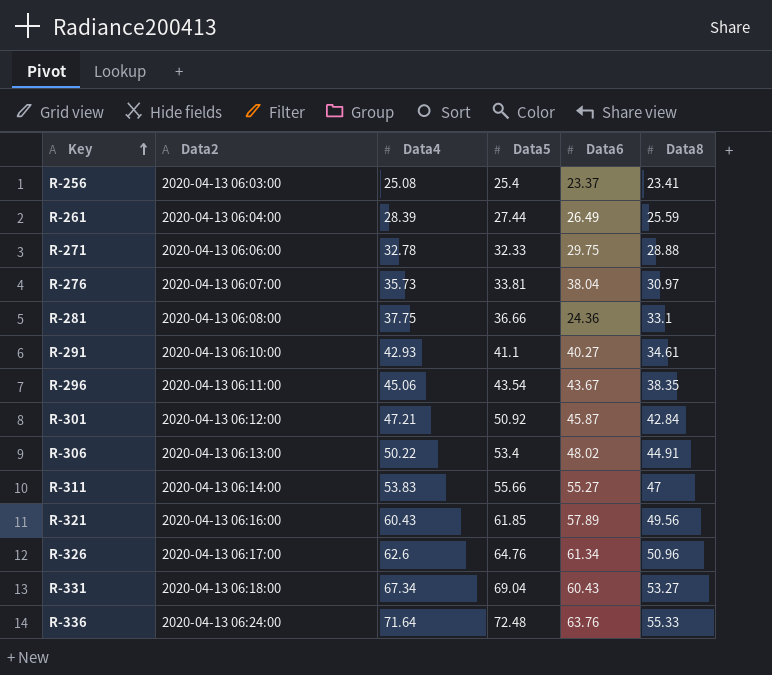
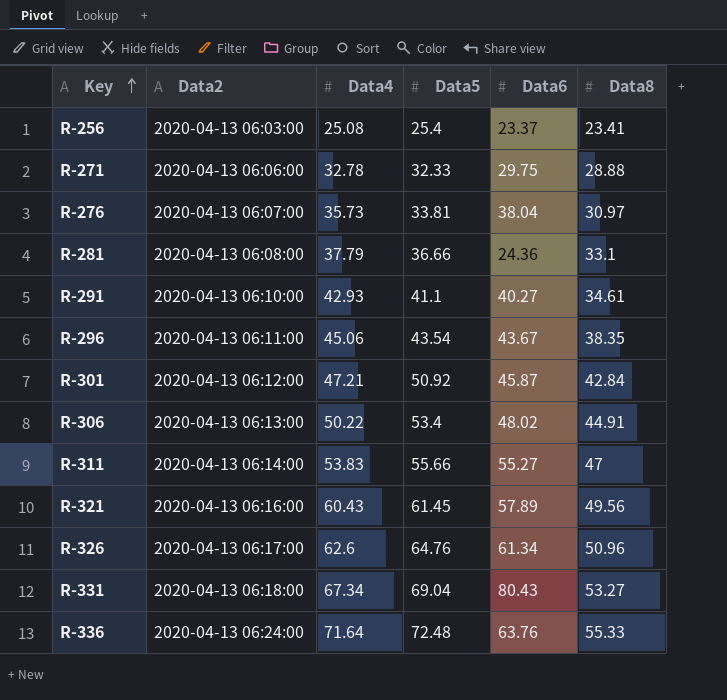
row R-261: 2020-04-13 06:04:00 | 28.39 | 27.44 | 26.49 | 25.59 -> none
R-281 | Data4: 37.75 -> 37.79
R-321 | Data5: 61.85 -> 61.45
R-331 | Data6: 60.43 -> 80.43

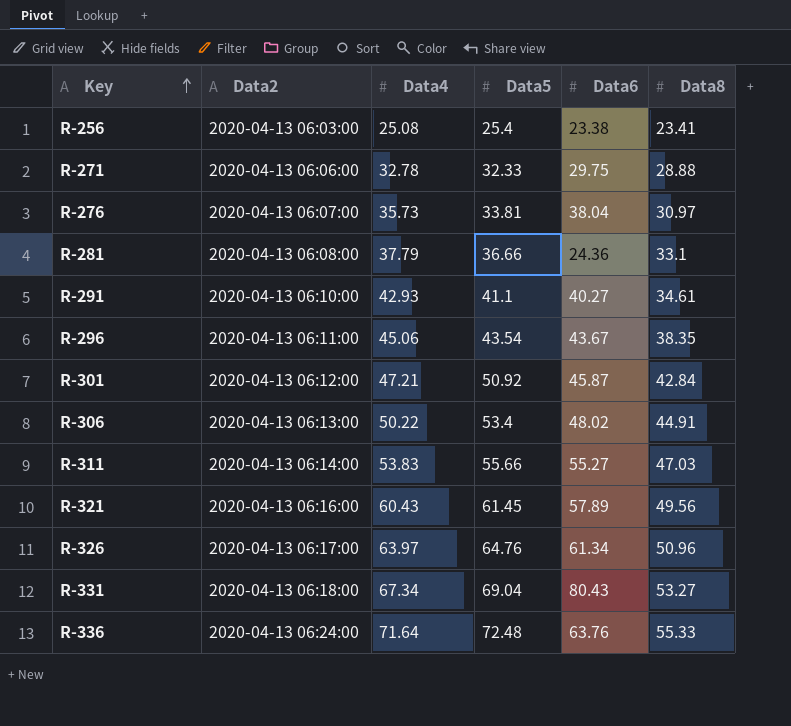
R-256 | Data6: 23.37 -> 23.38
R-311 | Data8: 47 -> 47.03
R-326 | Data4: 62.6 -> 63.97

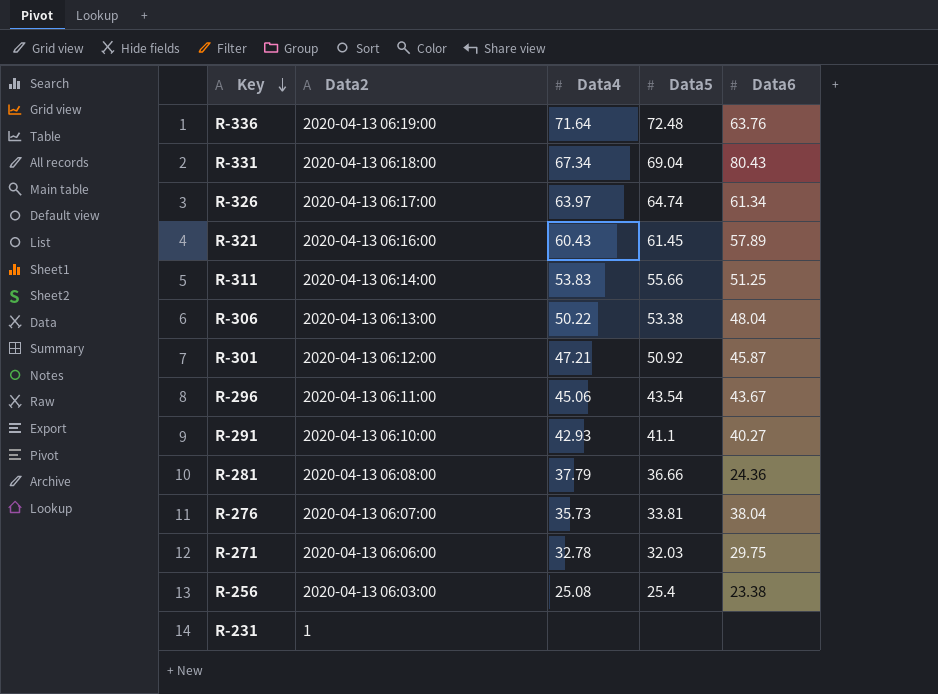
row order: Key ascending -> Key descending
column Data8 | position: 6 -> none
R-336 | Data2: 2020-04-13 06:24:00 -> 2020-04-13 06:19:00
R-326 | Data5: 64.76 -> 64.74
R-311 | Data6: 55.27 -> 51.25
R-306 | Data5: 53.4 -> 53.38
R-306 | Data6: 48.02 -> 48.04
R-271 | Data5: 32.33 -> 32.03
row R-231: none -> 1 | none | none | none

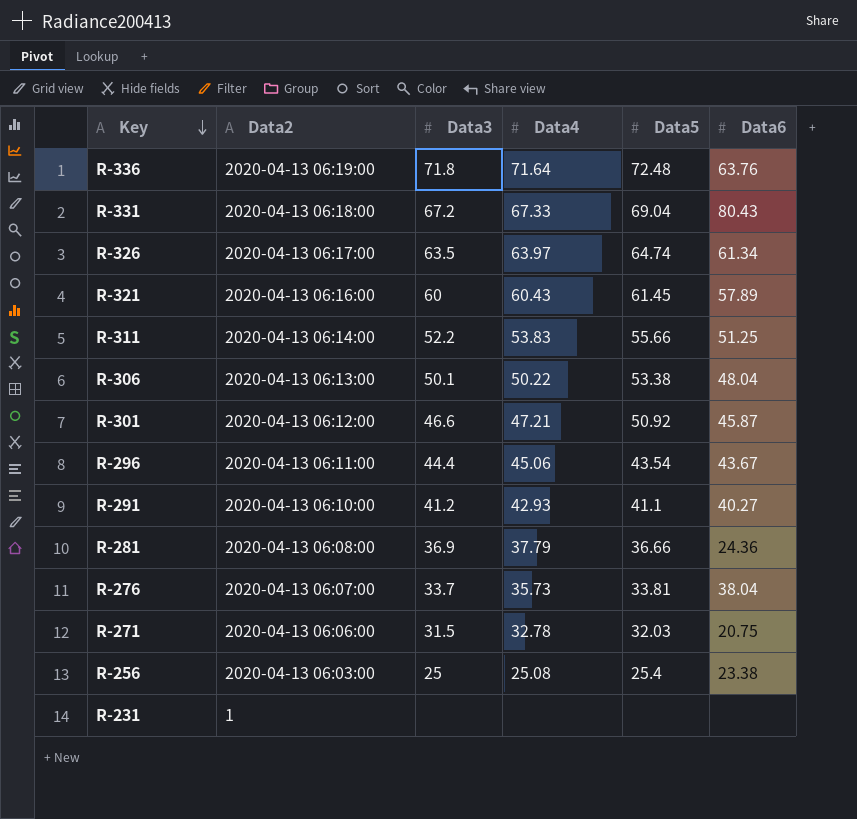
column Data3 | position: none -> 3
R-331 | Data4: 67.34 -> 67.33
R-271 | Data6: 29.75 -> 20.75

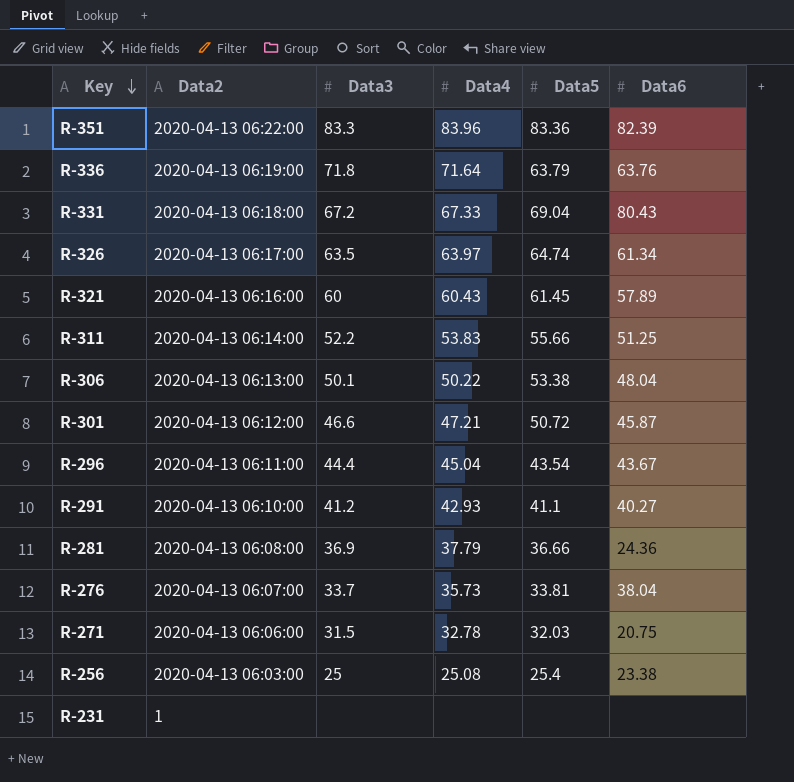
row R-351: none -> 2020-04-13 06:22:00 | 83.3 | 83.96 | 83.36 | 82.39
R-336 | Data5: 72.48 -> 63.79
R-301 | Data5: 50.92 -> 50.72
R-296 | Data4: 45.06 -> 45.04

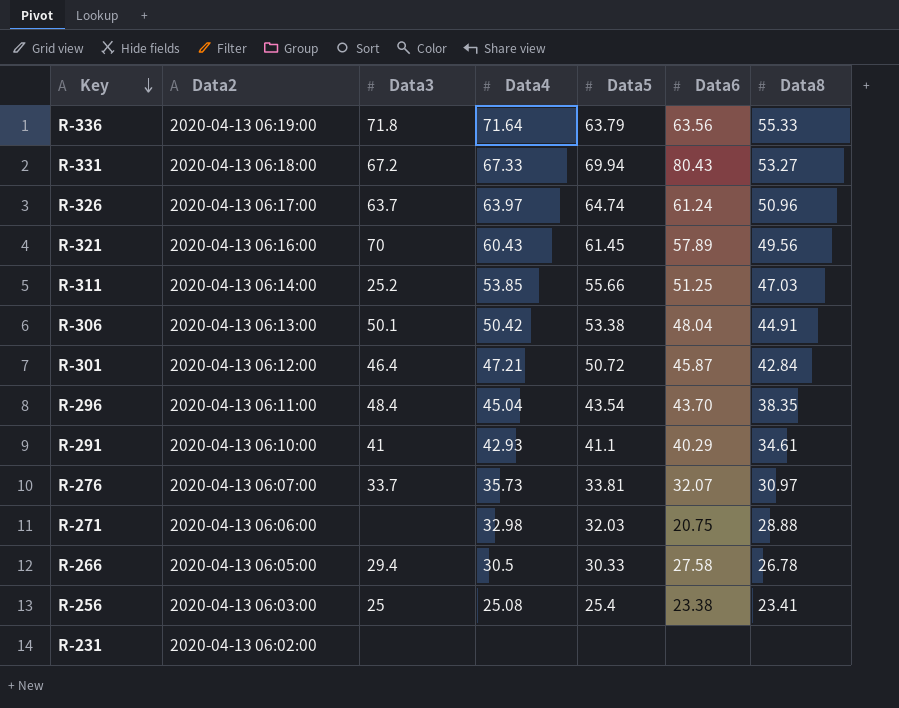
column Data8 | position: none -> 7
row R-351: 2020-04-13 06:22:00 | 83.3 | 83.96 | 83.36 | 82.39 -> none
row R-281: 2020-04-13 06:08:00 | 36.9 | 37.79 | 36.66 | 24.36 -> none
R-336 | Data6: 63.76 -> 63.56
R-331 | Data5: 69.04 -> 69.94
R-326 | Data3: 63.5 -> 63.7
R-326 | Data6: 61.34 -> 61.24
R-321 | Data3: 60 -> 70
R-311 | Data3: 52.2 -> 25.2
R-311 | Data4: 53.83 -> 53.85
R-306 | Data4: 50.22 -> 50.42
R-301 | Data3: 46.6 -> 46.4
R-296 | Data3: 44.4 -> 48.4
R-296 | Data6: 43.67 -> 43.70
R-291 | Data3: 41.2 -> 41
R-291 | Data6: 40.27 -> 40.29
R-276 | Data6: 38.04 -> 32.07
R-271 | Data3: 31.5 -> none
R-271 | Data4: 32.78 -> 32.98
row R-266: none -> 2020-04-13 06:05:00 | 29.4 | 30.5 | 30.33 | 27.58 | 26.78
R-231 | Data2: 1 -> 2020-04-13 06:02:00

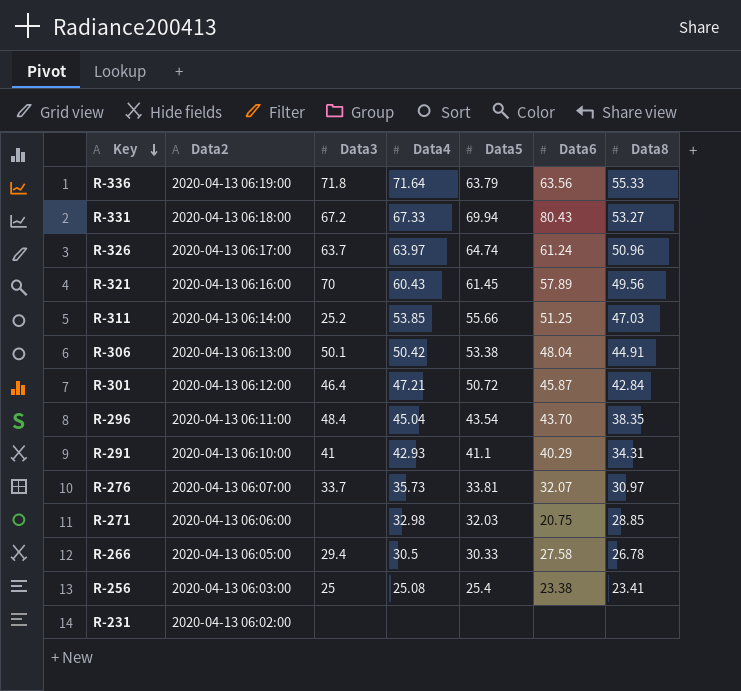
R-291 | Data8: 34.61 -> 34.31
R-271 | Data8: 28.88 -> 28.85

